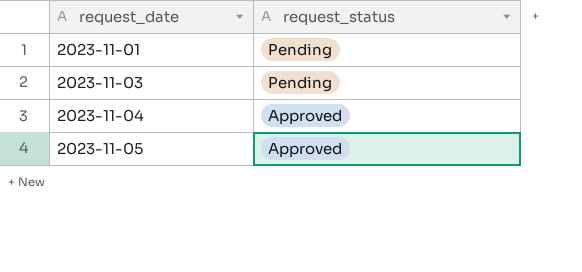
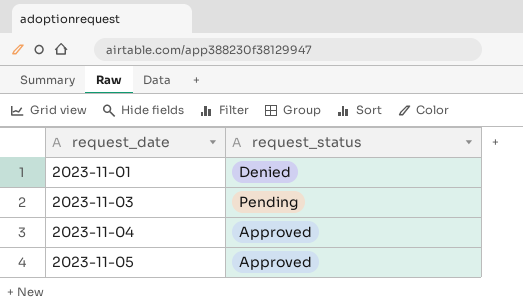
2023-11-01 | request_status: Pending -> Denied

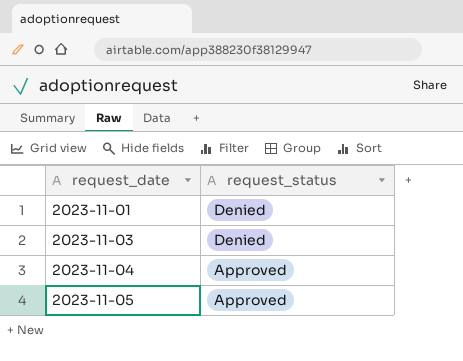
2023-11-03 | request_status: Pending -> Denied

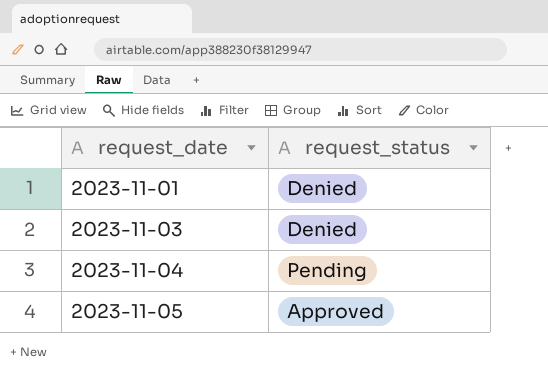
2023-11-04 | request_status: Approved -> Pending

